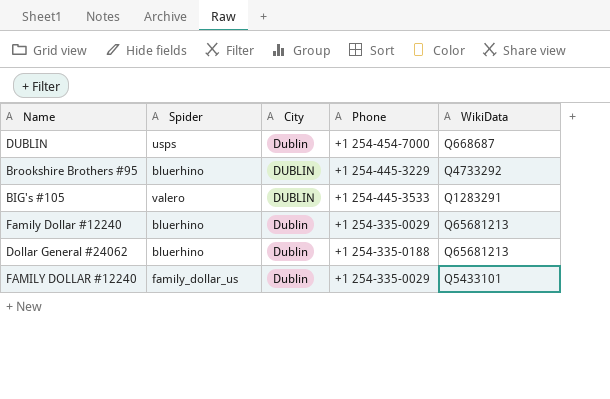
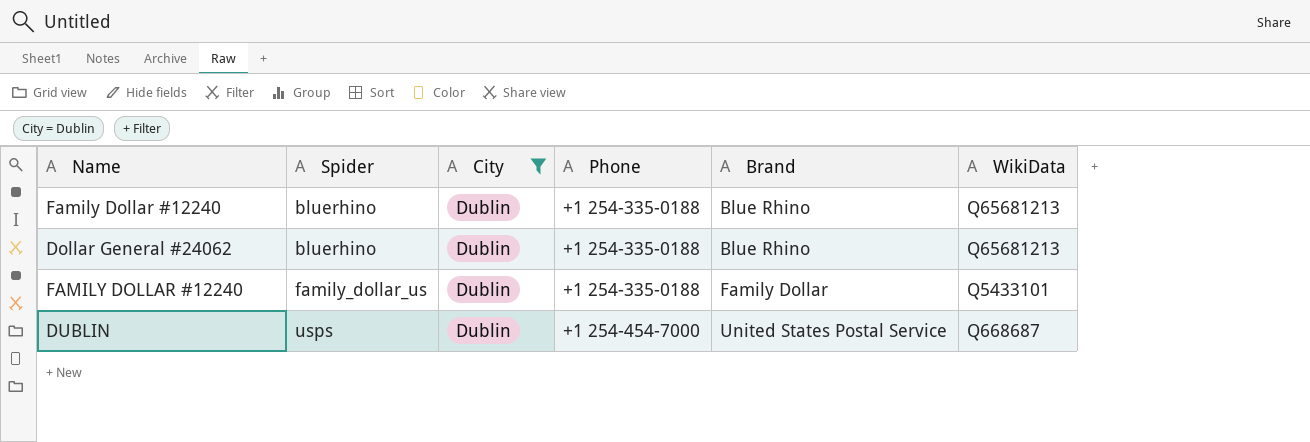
filter: none -> City = Dublin
row order: none -> Spider ascending
column Brand | position: none -> 5
Family Dollar #12240 | Phone: +1 254-335-0029 -> +1 254-335-0188
FAMILY DOLLAR #12240 | Phone: +1 254-335-0029 -> +1 254-335-0188

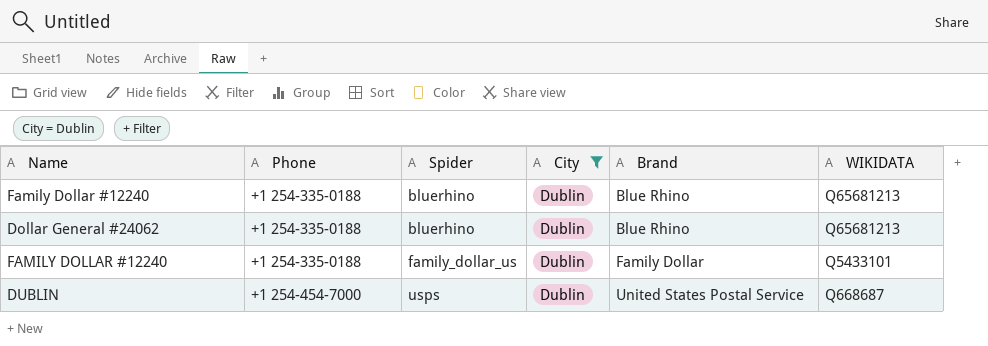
column Phone | position: 4 -> 2
column name: WikiData -> WIKIDATA

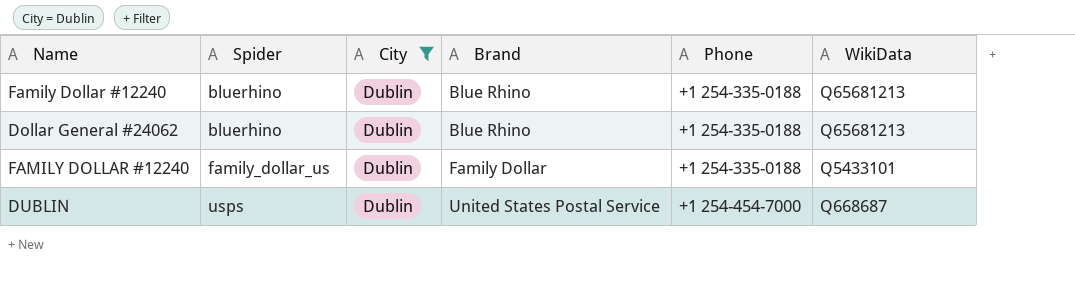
column Phone | position: 2 -> 5
column name: WIKIDATA -> WikiData

